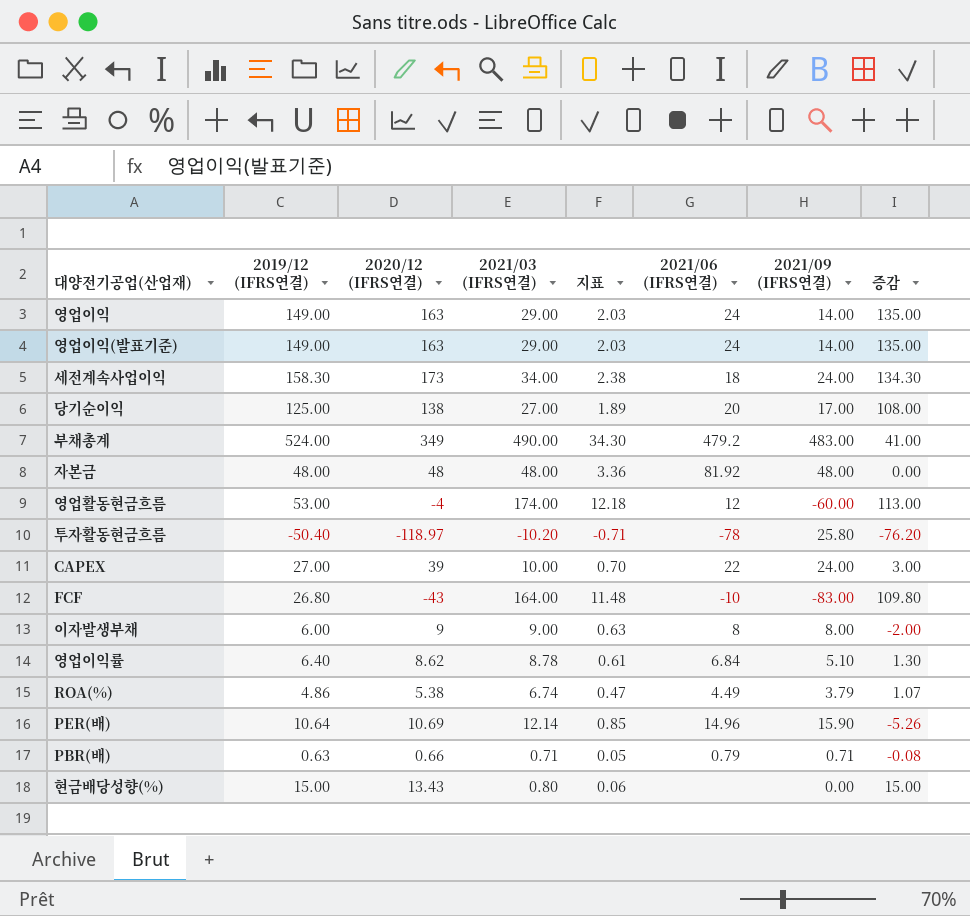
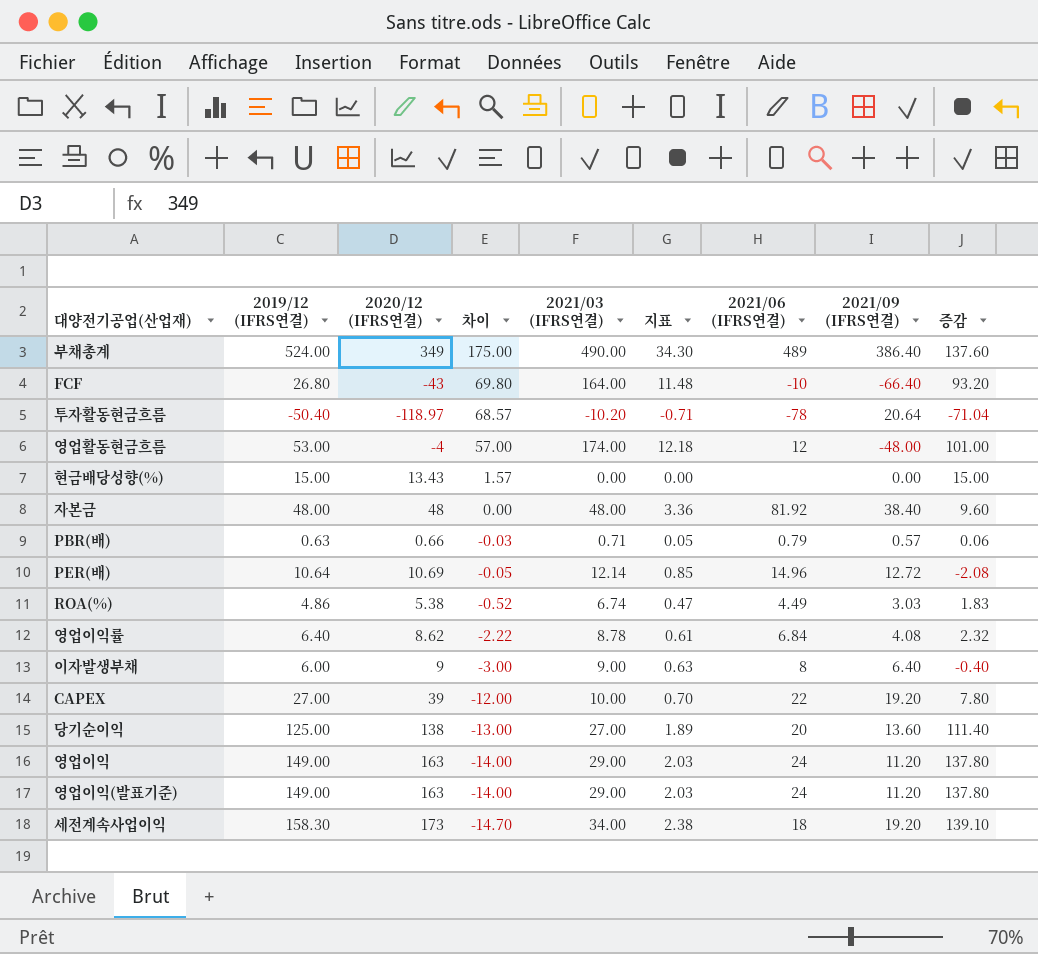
row order: none -> 차이 descending
column 차이 | formula: none -> [2019/12 (IFRS연결)] - [2020/12 (IFRS연결)]
부채총계 | 2021/06 (IFRS연결): 479.2 -> 489
부채총계 | 2021/09 (IFRS연결): 483.00 -> 386.40
부채총계 | 증감: 41.00 -> 137.60
FCF | 2021/09 (IFRS연결): -83.00 -> -66.40
FCF | 증감: 109.80 -> 93.20
투자활동현금흐름 | 2021/09 (IFRS연결): 25.80 -> 20.64
투자활동현금흐름 | 증감: -76.20 -> -71.04
영업활동현금흐름 | 2021/09 (IFRS연결): -60.00 -> -48.00
영업활동현금흐름 | 증감: 113.00 -> 101.00
현금배당성향(%) | 2021/03 (IFRS연결): 0.80 -> 0.00
현금배당성향(%) | 지표: 0.06 -> 0.00
자본금 | 2021/09 (IFRS연결): 48.00 -> 38.40
자본금 | 증감: 0.00 -> 9.60
PBR(배) | 2021/09 (IFRS연결): 0.71 -> 0.57
PBR(배) | 증감: -0.08 -> 0.06
PER(배) | 2021/09 (IFRS연결): 15.90 -> 12.72
PER(배) | 증감: -5.26 -> -2.08
ROA(%) | 2021/09 (IFRS연결): 3.79 -> 3.03
ROA(%) | 증감: 1.07 -> 1.83
영업이익률 | 2021/09 (IFRS연결): 5.10 -> 4.08
영업이익률 | 증감: 1.30 -> 2.32
이자발생부채 | 2021/09 (IFRS연결): 8.00 -> 6.40
이자발생부채 | 증감: -2.00 -> -0.40
CAPEX | 2021/09 (IFRS연결): 24.00 -> 19.20
CAPEX | 증감: 3.00 -> 7.80
당기순이익 | 2021/09 (IFRS연결): 17.00 -> 13.60
당기순이익 | 증감: 108.00 -> 111.40
영업이익 | 2021/09 (IFRS연결): 14.00 -> 11.20
영업이익 | 증감: 135.00 -> 137.80
영업이익(발표기준) | 2021/09 (IFRS연결): 14.00 -> 11.20
영업이익(발표기준) | 증감: 135.00 -> 137.80
세전계속사업이익 | 2021/09 (IFRS연결): 24.00 -> 19.20
세전계속사업이익 | 증감: 134.30 -> 139.10

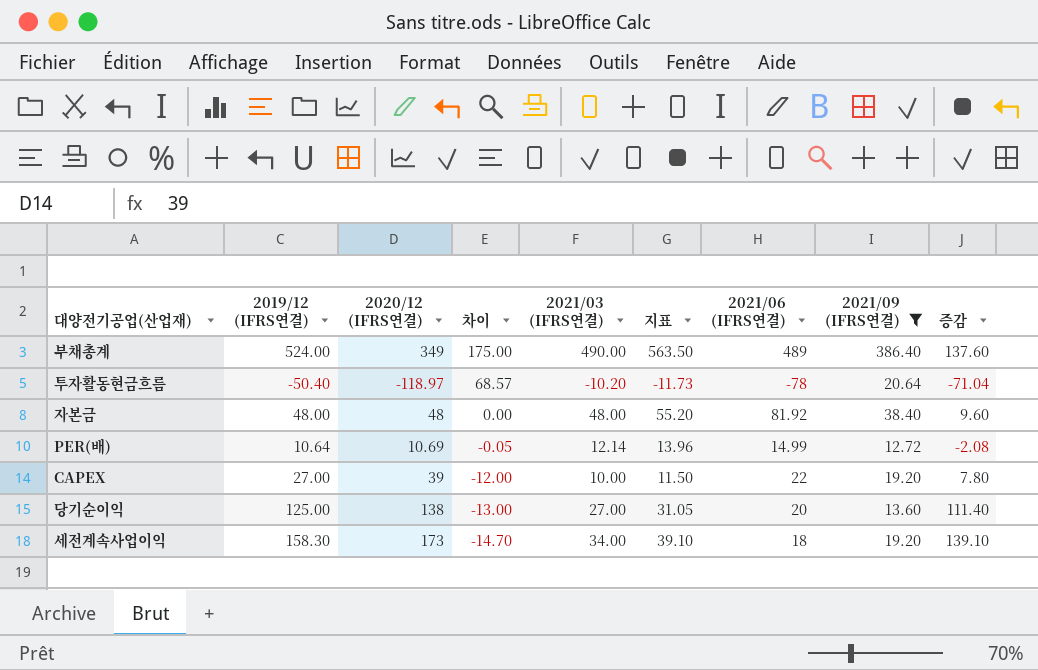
filter: none -> 2021/09 (IFRS연결) >= 12.72
column 지표 | formula: [2021/03 (IFRS연결)] * 0.07 -> [2021/03 (IFRS연결)] * 1.15
PER(배) | 2021/06 (IFRS연결): 14.96 -> 14.99

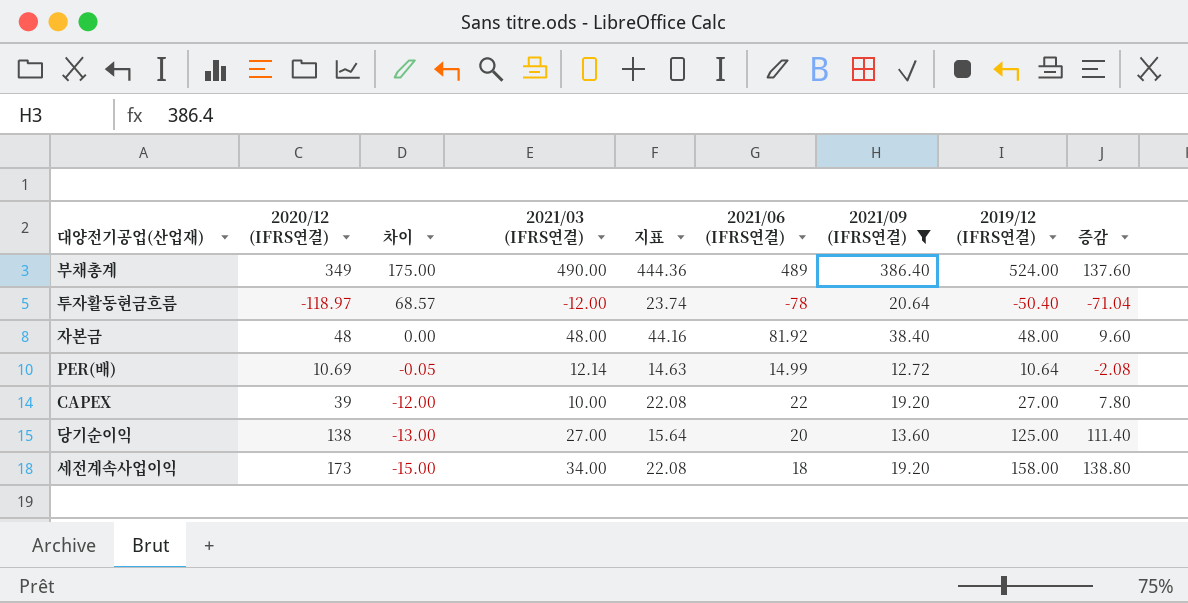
column 지표 | formula: [2021/03 (IFRS연결)] * 1.15 -> [2021/09 (IFRS연결)] * 1.15
column 2019/12 (IFRS연결) | position: 2 -> 8
투자활동현금흐름 | 2021/03 (IFRS연결): -10.20 -> -12.00
세전계속사업이익 | 차이: -14.70 -> -15.00
세전계속사업이익 | 2019/12 (IFRS연결): 158.30 -> 158.00
세전계속사업이익 | 증감: 139.10 -> 138.80

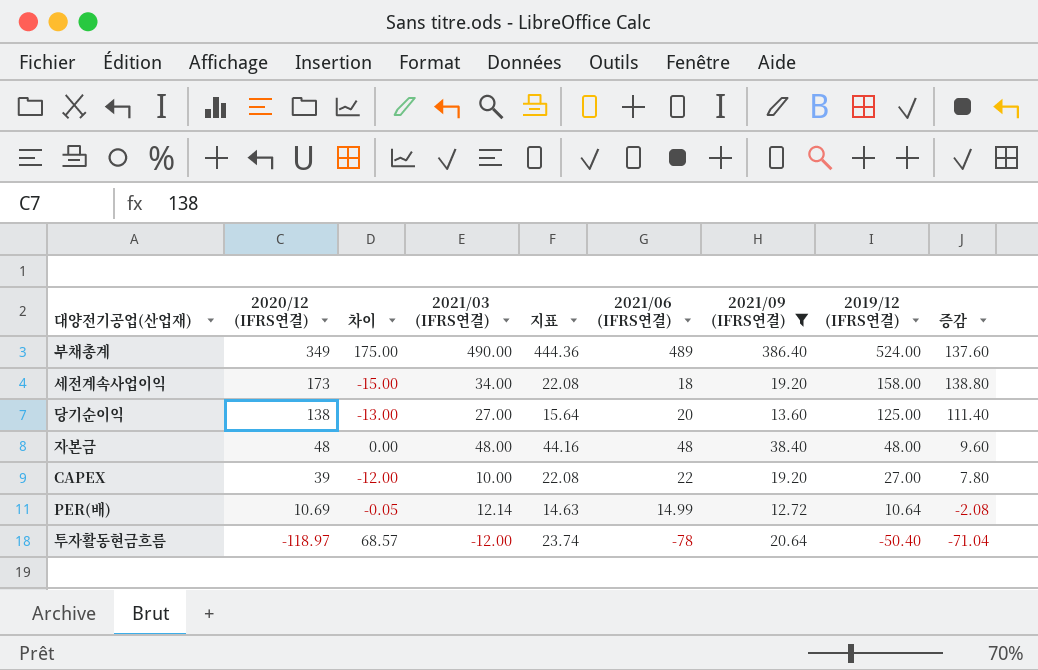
row order: 차이 descending -> 2020/12 (IFRS연결) descending
자본금 | 2021/06 (IFRS연결): 81.92 -> 48

